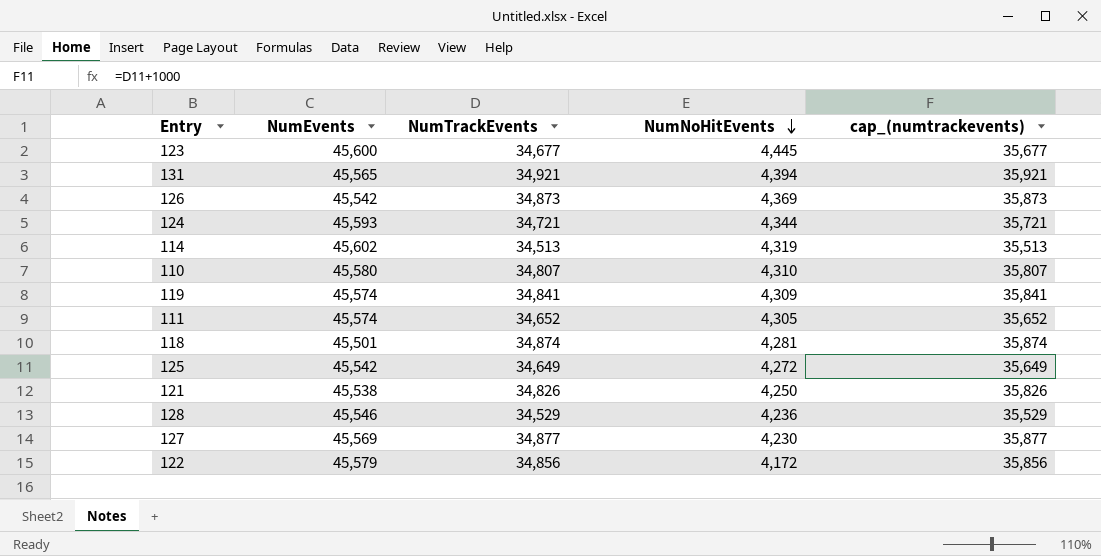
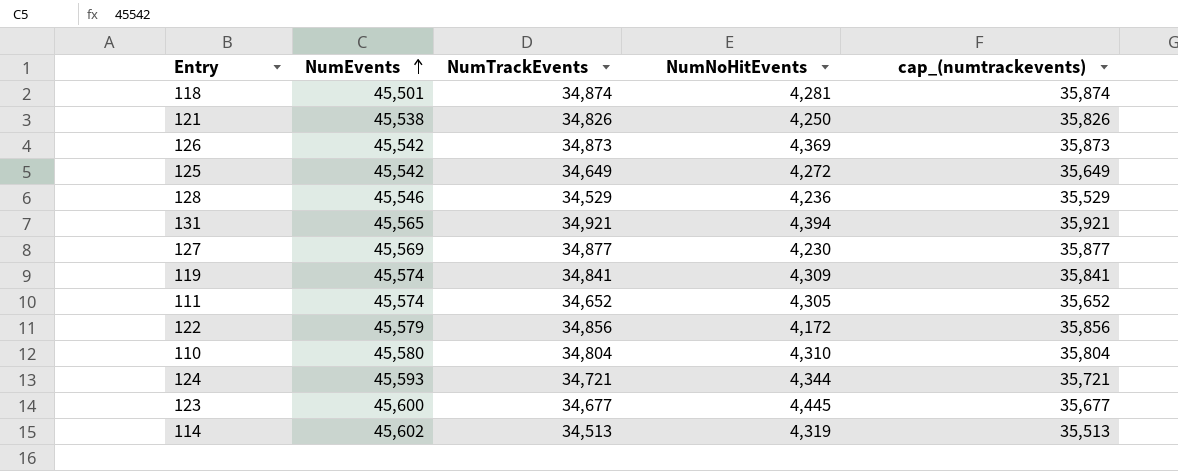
row order: NumNoHitEvents descending -> NumEvents ascending
110 | NumTrackEvents: 34,807 -> 34,804
110 | cap_(numtrackevents): 35,807 -> 35,804

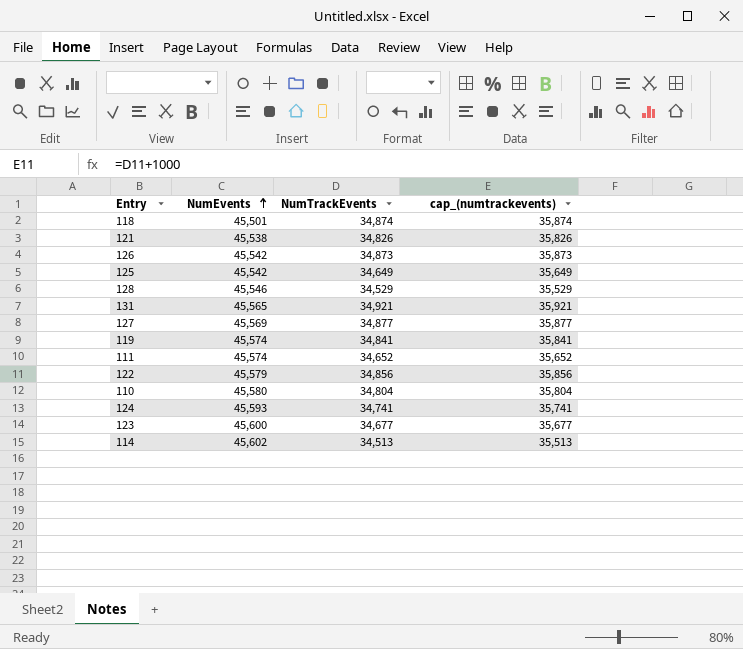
column NumNoHitEvents | position: 4 -> none
124 | NumTrackEvents: 34,721 -> 34,741
124 | cap_(numtrackevents): 35,721 -> 35,741

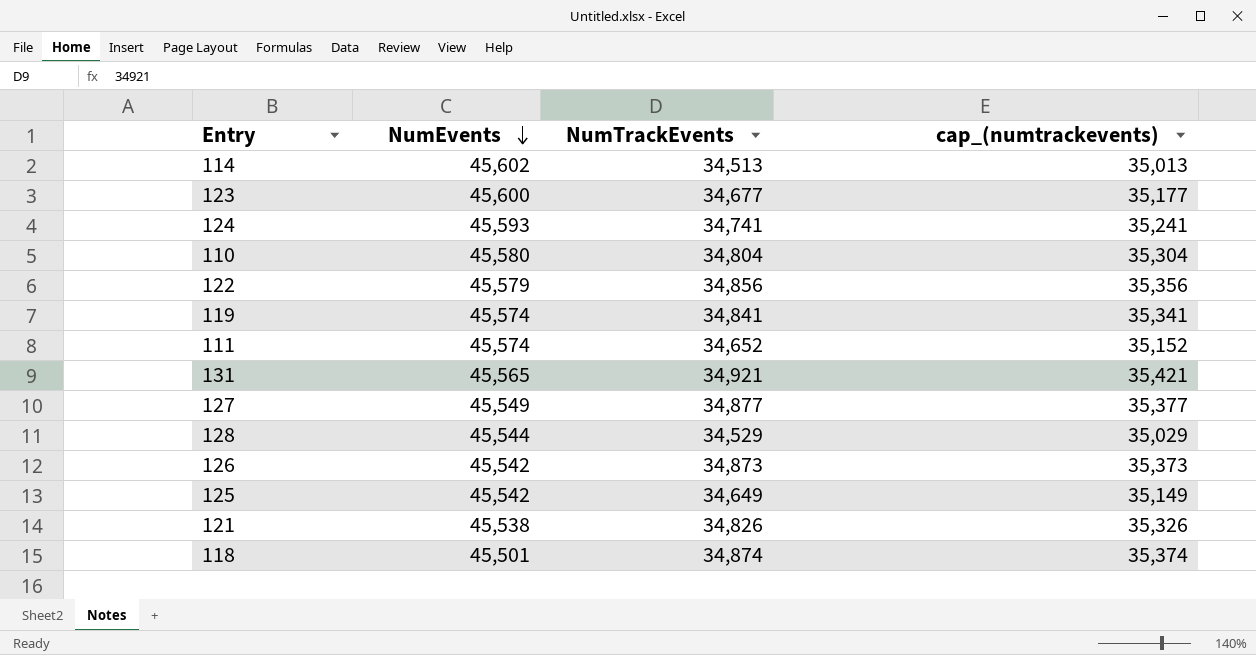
row order: NumEvents ascending -> NumEvents descending
column cap_(numtrackevents) | formula: [NumTrackEvents] + 1000 -> [NumTrackEvents] + 500
127 | NumEvents: 45,569 -> 45,549
128 | NumEvents: 45,546 -> 45,544

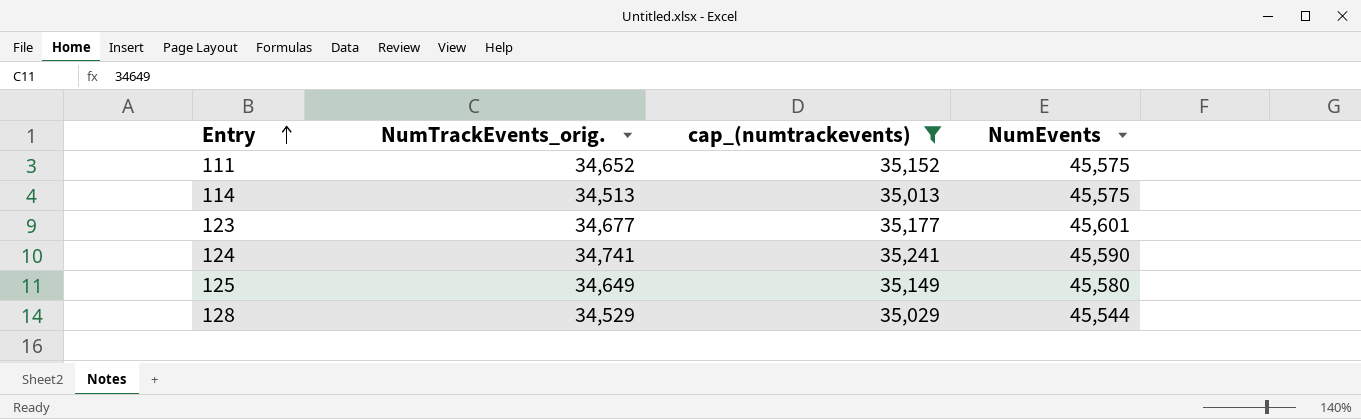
filter: none -> cap_(numtrackevents) <= 35,241
row order: NumEvents descending -> Entry ascending
column name: NumTrackEvents -> NumTrackEvents_orig.
column NumEvents | position: 2 -> 4
111 | NumEvents: 45,574 -> 45,575
114 | NumEvents: 45,602 -> 45,575
123 | NumEvents: 45,600 -> 45,601
124 | NumEvents: 45,593 -> 45,590
125 | NumEvents: 45,542 -> 45,580

